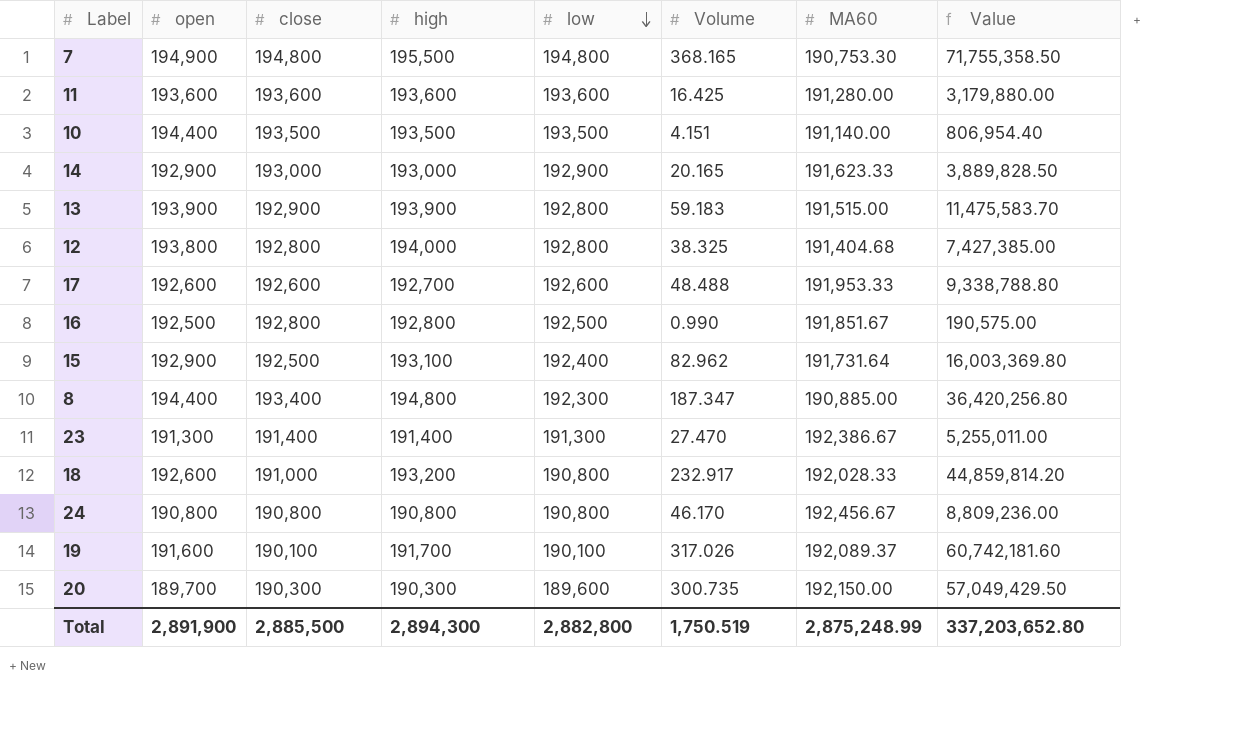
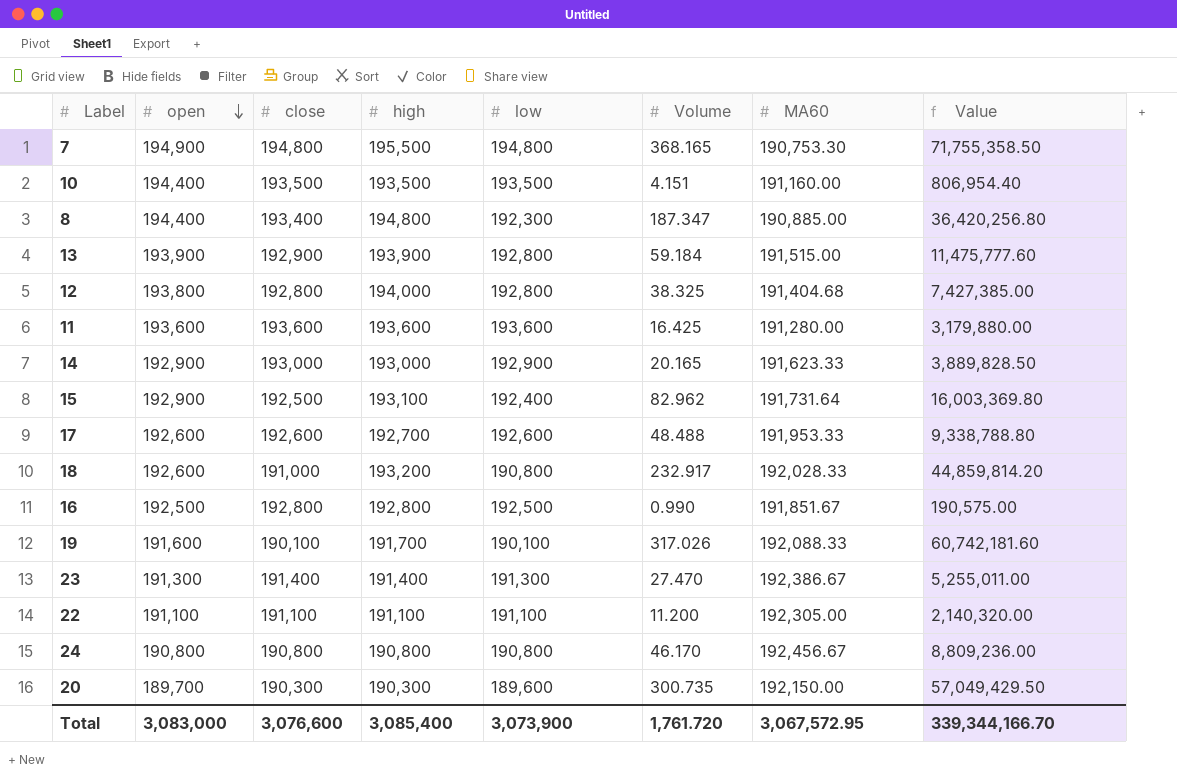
row order: low descending -> open descending
10 | MA60: 191,140.00 -> 191,160.00
13 | Volume: 59.183 -> 59.184
13 | Value: 11,475,583.70 -> 11,475,777.60
19 | MA60: 192,089.37 -> 192,088.33
row 22: none -> 191,100 | 191,100 | 191,100 | 191,100 | 11.200 | 192,305.00 | 2,140,320.00
Total | open: 2,891,900 -> 3,083,000
Total | close: 2,885,500 -> 3,076,600
Total | high: 2,894,300 -> 3,085,400
Total | low: 2,882,800 -> 3,073,900
Total | Volume: 1,750.519 -> 1,761.720
Total | MA60: 2,875,248.99 -> 3,067,572.95
Total | Value: 337,203,652.80 -> 339,344,166.70

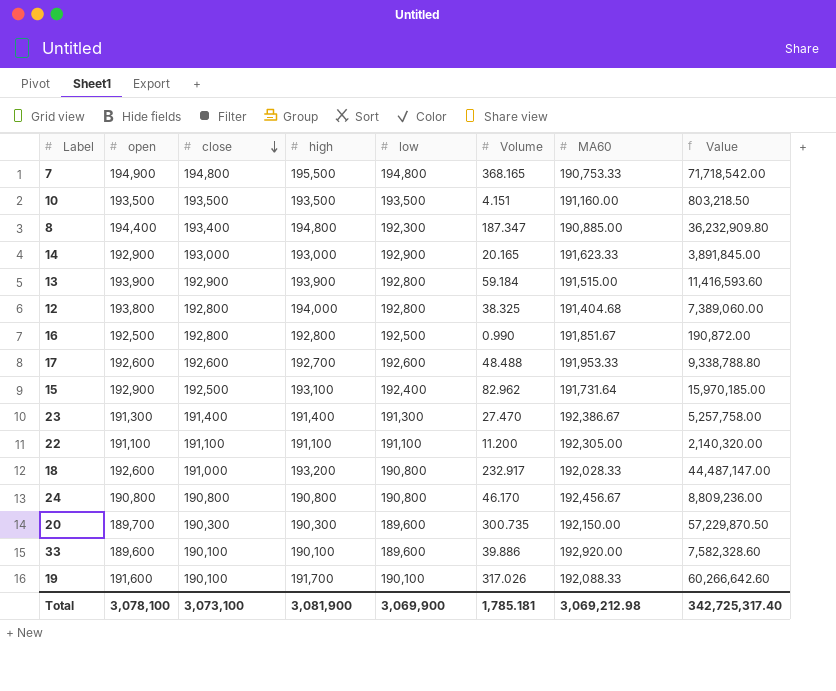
row order: open descending -> close descending
column Value | formula: [open] * [Volume] -> [close] * [Volume]
row 11: 193,600 | 193,600 | 193,600 | 193,600 | 16.425 | 191,280.00 | 3,179,880.00 -> none
7 | MA60: 190,753.30 -> 190,753.33
10 | open: 194,400 -> 193,500
row 33: none -> 189,600 | 190,100 | 190,100 | 189,600 | 39.886 | 192,920.00 | 7,582,328.60
Total | open: 3,083,000 -> 3,078,100
Total | close: 3,076,600 -> 3,073,100
Total | high: 3,085,400 -> 3,081,900
Total | low: 3,073,900 -> 3,069,900
Total | Volume: 1,761.720 -> 1,785.181
Total | MA60: 3,067,572.95 -> 3,069,212.98
Total | Value: 339,344,166.70 -> 342,725,317.40

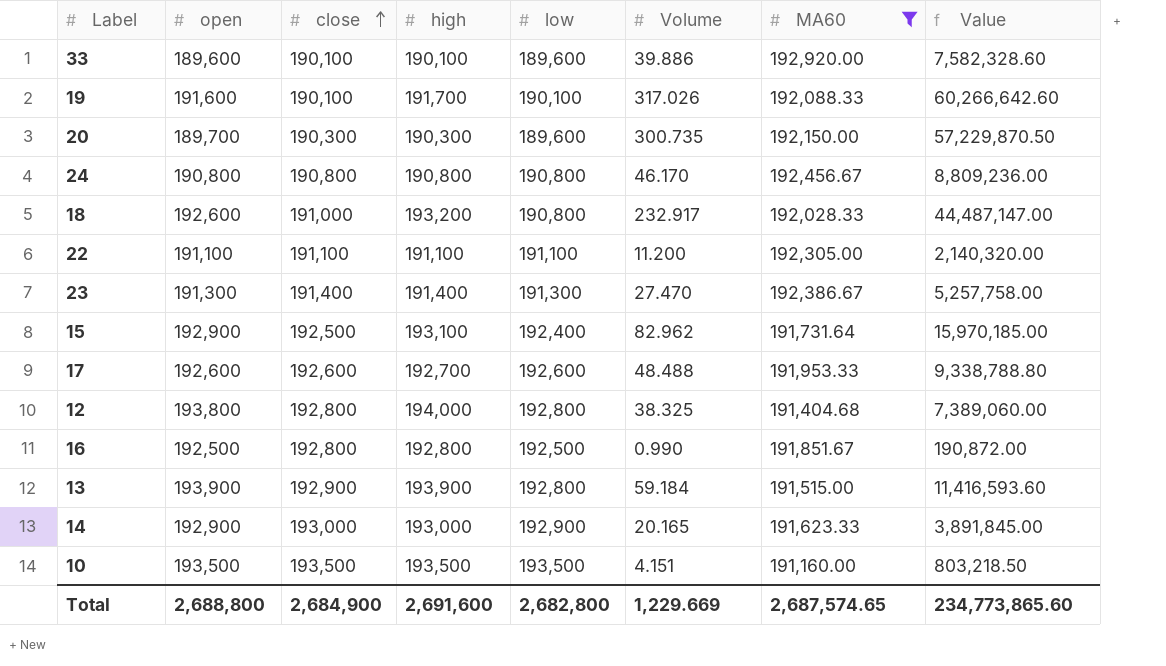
filter: none -> MA60 >= 191,160.00
row order: close descending -> close ascending
Total | open: 3,078,100 -> 2,688,800
Total | close: 3,073,100 -> 2,684,900
Total | high: 3,081,900 -> 2,691,600
Total | low: 3,069,900 -> 2,682,800
Total | Volume: 1,785.181 -> 1,229.669
Total | MA60: 3,069,212.98 -> 2,687,574.65
Total | Value: 342,725,317.40 -> 234,773,865.60

